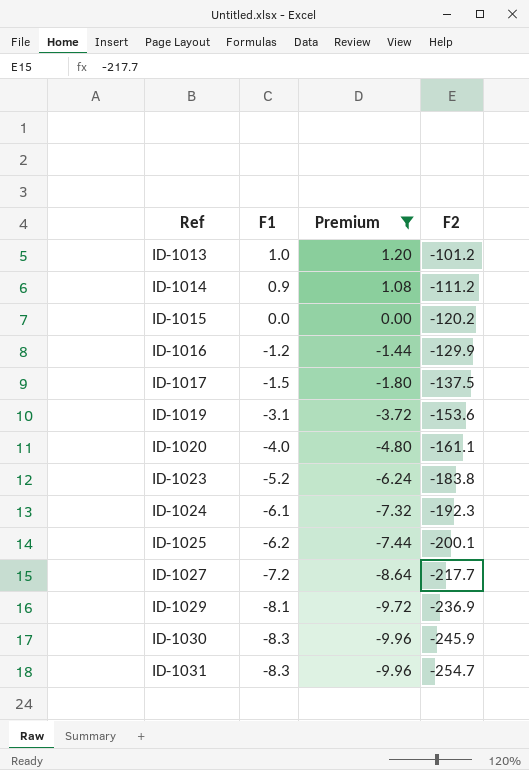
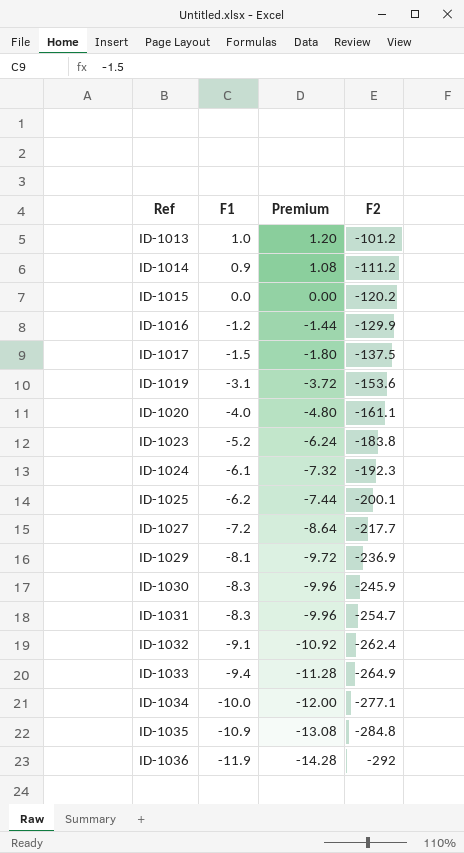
filter: Premium >= -9.96 -> none

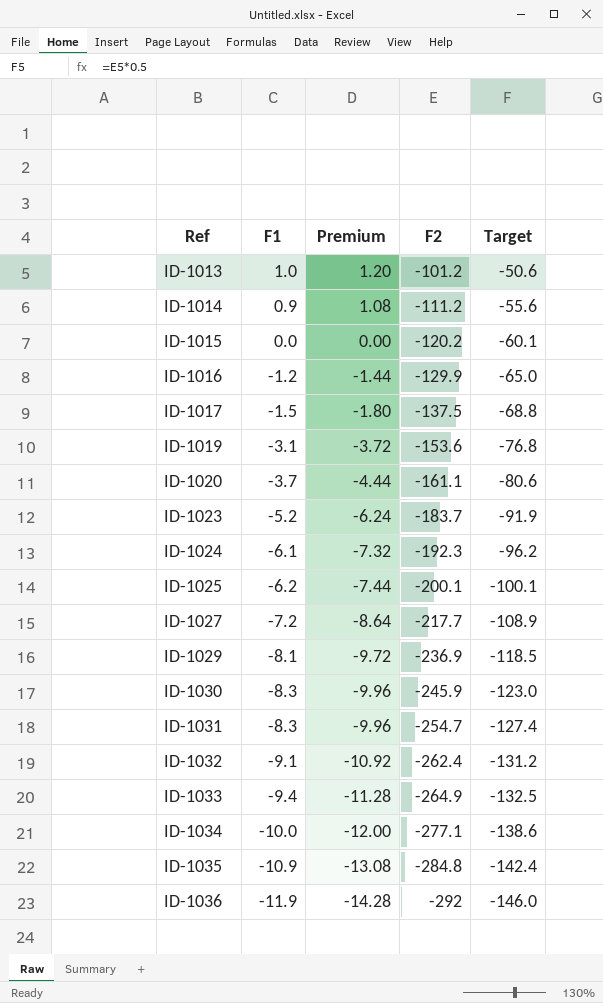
column Target | formula: none -> [F2] * 0.5
ID-1020 | F1: -4.0 -> -3.7
ID-1020 | Premium: -4.80 -> -4.44
ID-1023 | F2: -183.8 -> -183.7

